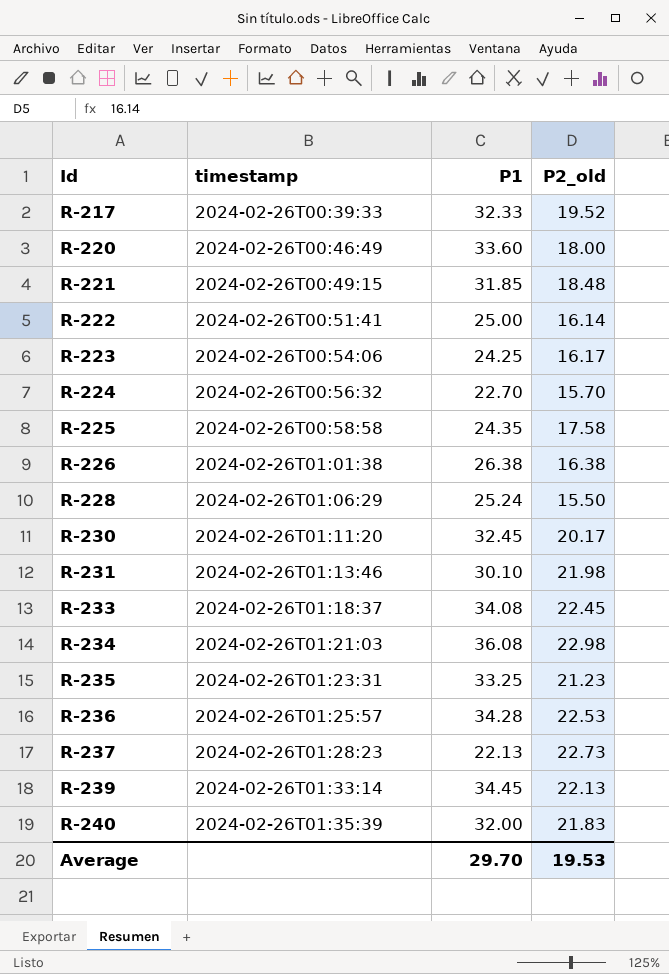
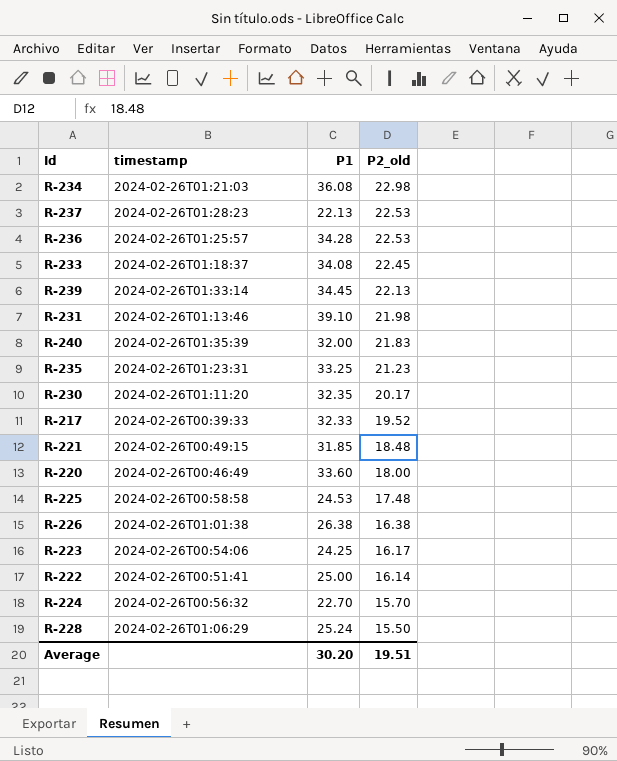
row order: Id ascending -> P2_old descending
R-237 | P2_old: 22.73 -> 22.53
R-231 | P1: 30.10 -> 39.10
R-230 | P1: 32.45 -> 32.35
R-225 | P1: 24.35 -> 24.53
R-225 | P2_old: 17.58 -> 17.48
Average | P1: 29.70 -> 30.20
Average | P2_old: 19.53 -> 19.51

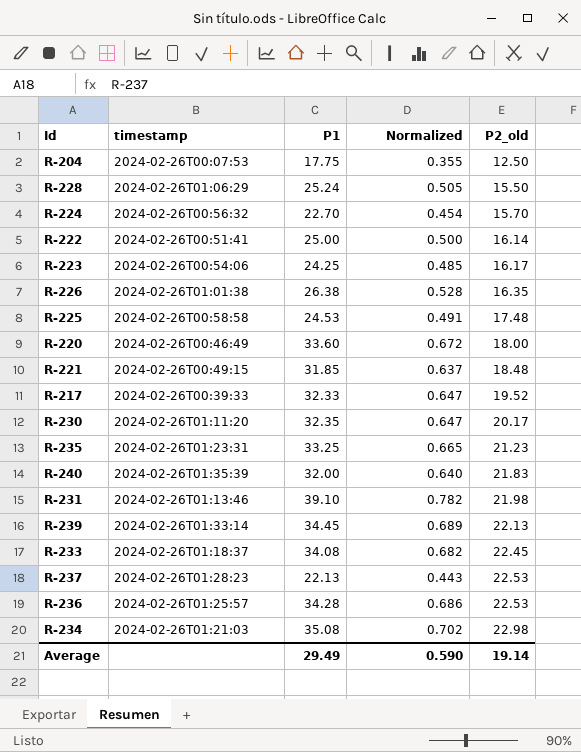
row order: P2_old descending -> P2_old ascending
column Normalized | formula: none -> [P1] * 0.02
row R-204: none -> 2024-02-26T00:07:53 | 17.75 | 0.355 | 12.50
R-226 | P2_old: 16.38 -> 16.35
R-234 | P1: 36.08 -> 35.08
Average | P1: 30.20 -> 29.49
Average | P2_old: 19.51 -> 19.14

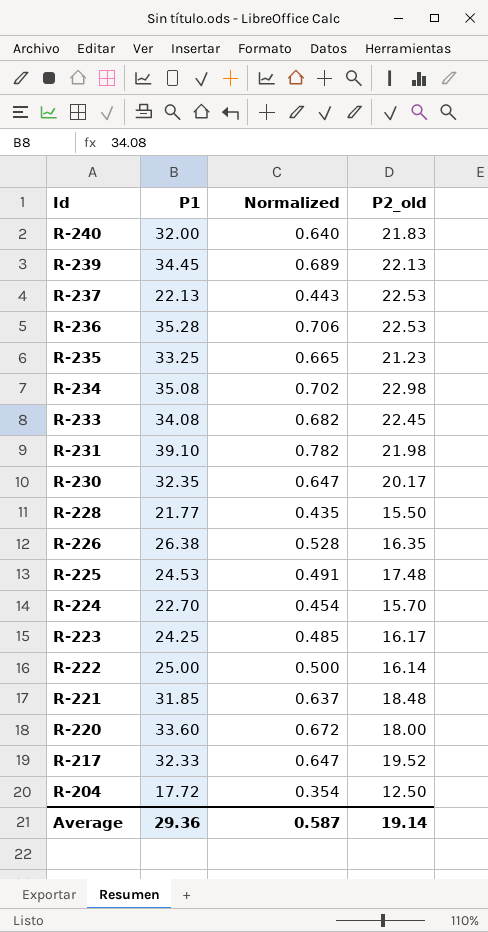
row order: P2_old ascending -> Id descending
column timestamp | position: 2 -> none
R-236 | P1: 34.28 -> 35.28
R-236 | Normalized: 0.686 -> 0.706
R-228 | P1: 25.24 -> 21.77
R-228 | Normalized: 0.505 -> 0.435
R-204 | P1: 17.75 -> 17.72
R-204 | Normalized: 0.355 -> 0.354
Average | P1: 29.49 -> 29.36
Average | Normalized: 0.590 -> 0.587

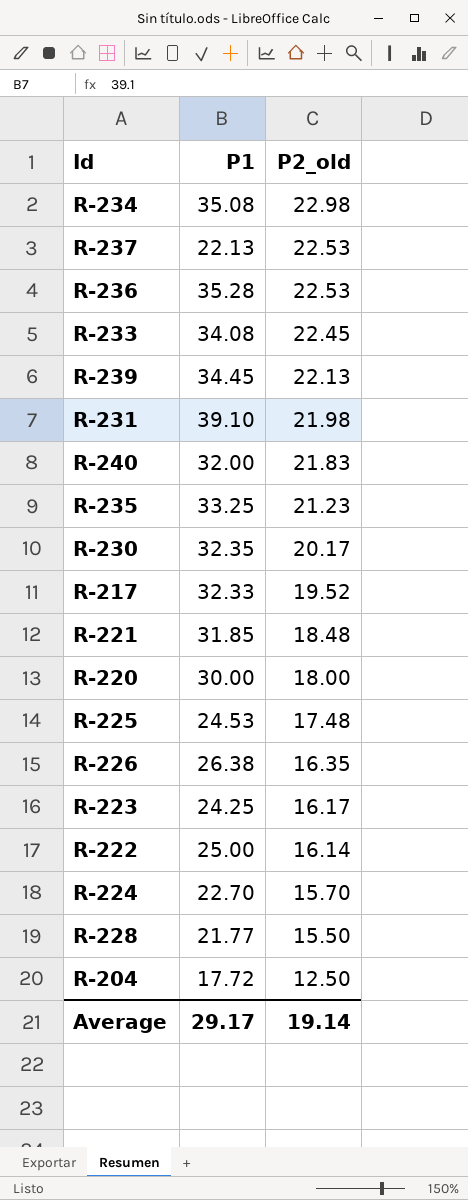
row order: Id descending -> P2_old descending
column Normalized | formula: [P1] * 0.02 -> none
R-220 | P1: 33.60 -> 30.00
Average | P1: 29.36 -> 29.17

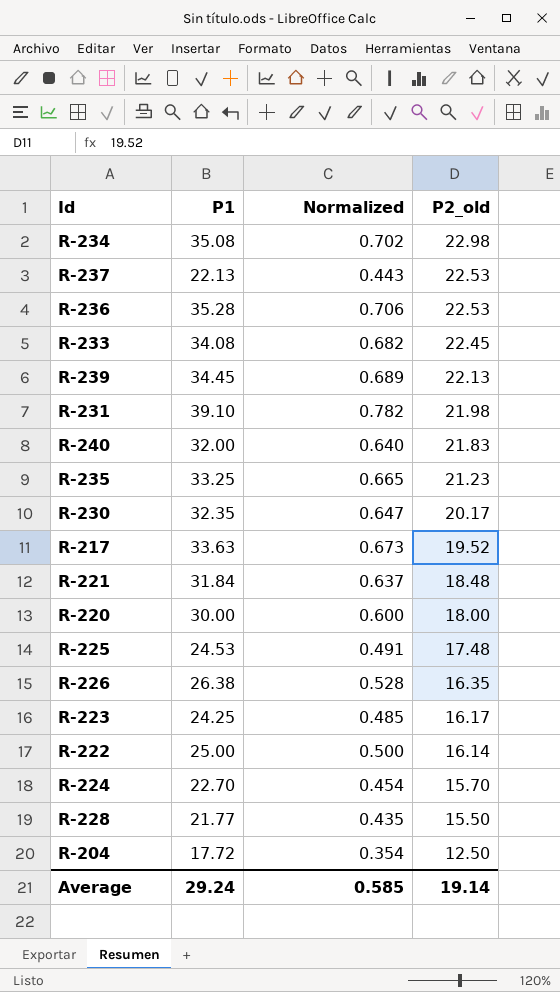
column Normalized | formula: none -> [P1] * 0.02
R-217 | P1: 32.33 -> 33.63
R-221 | P1: 31.85 -> 31.84
Average | P1: 29.17 -> 29.24

